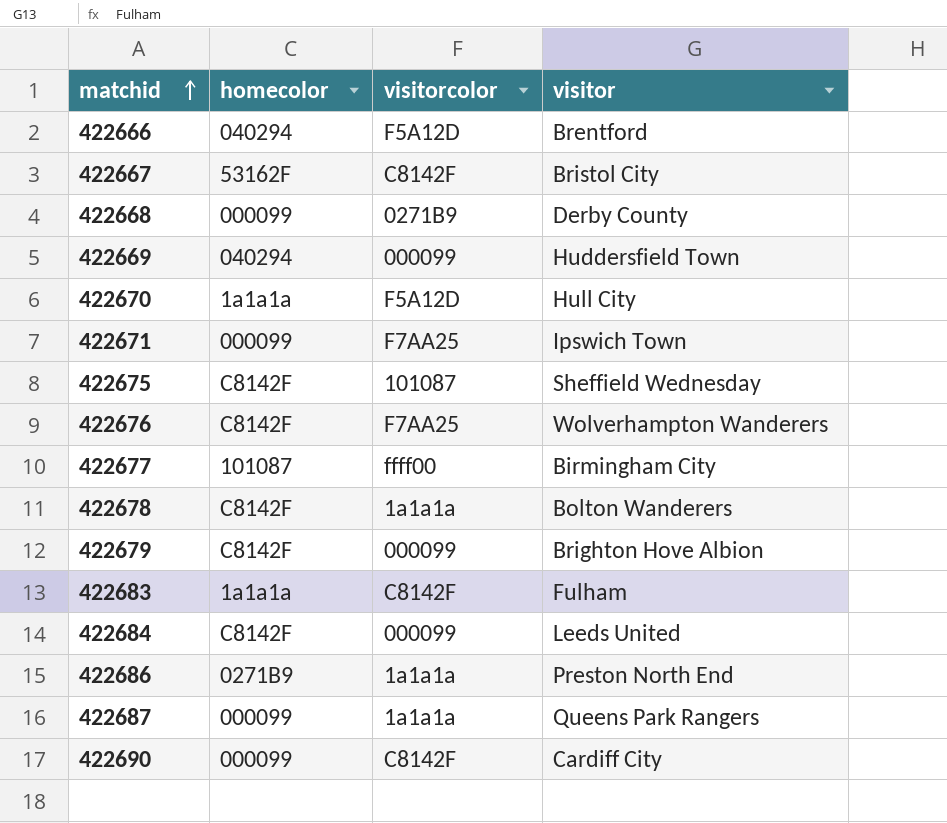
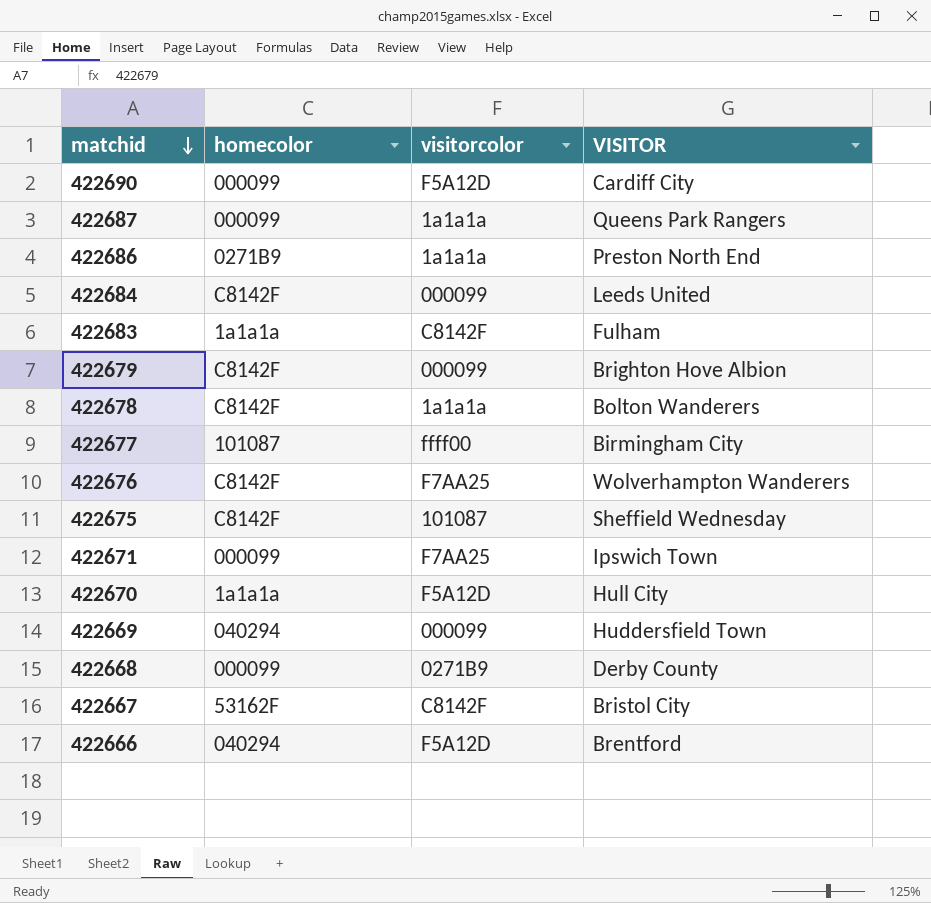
row order: matchid ascending -> matchid descending
column name: visitor -> VISITOR
422690 | visitorcolor: C8142F -> F5A12D

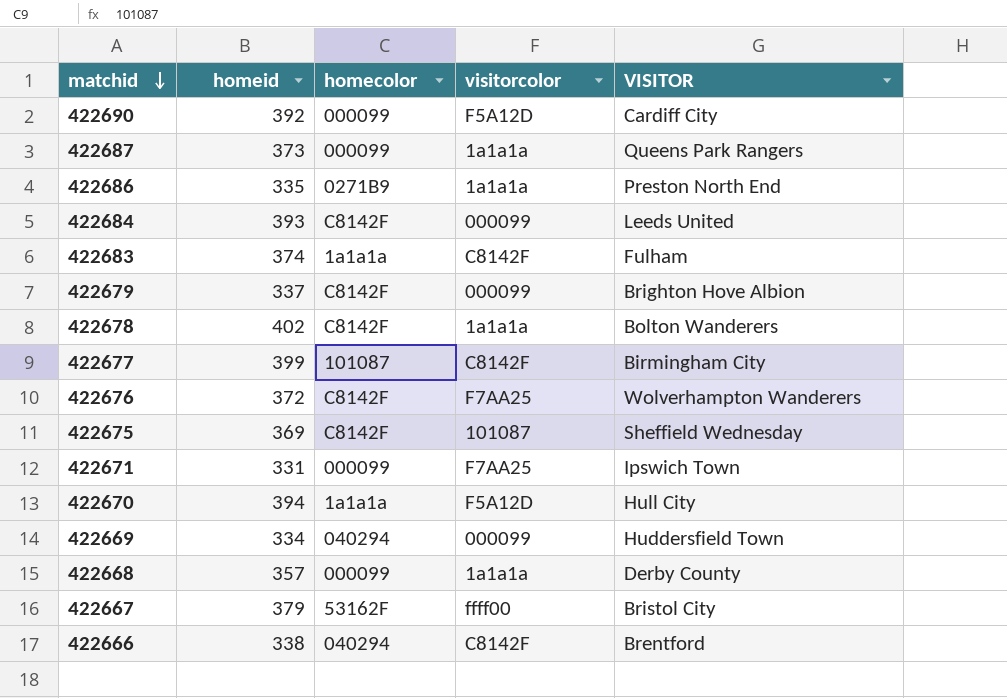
column homeid | position: none -> 2
422677 | visitorcolor: ffff00 -> C8142F
422668 | visitorcolor: 0271B9 -> 1a1a1a
422667 | visitorcolor: C8142F -> ffff00
422666 | visitorcolor: F5A12D -> C8142F

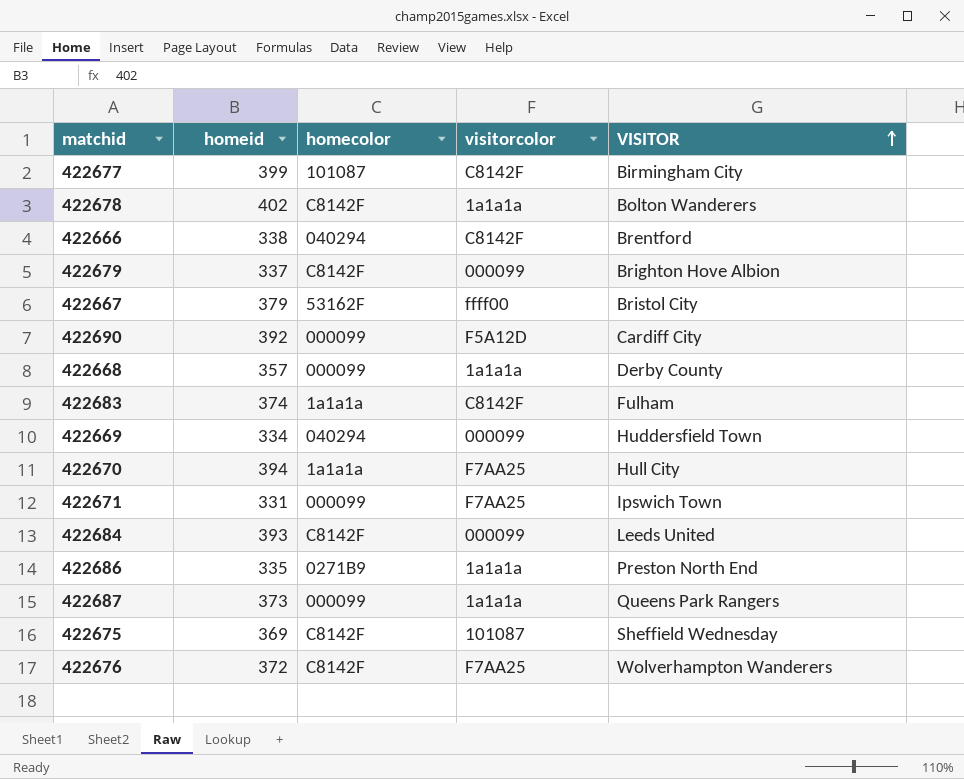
row order: matchid descending -> VISITOR ascending
422670 | visitorcolor: F5A12D -> F7AA25

